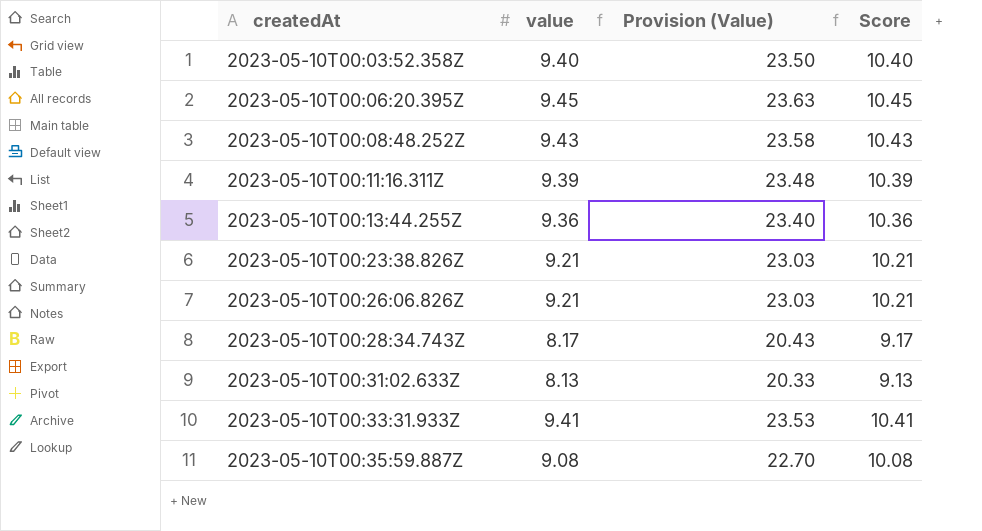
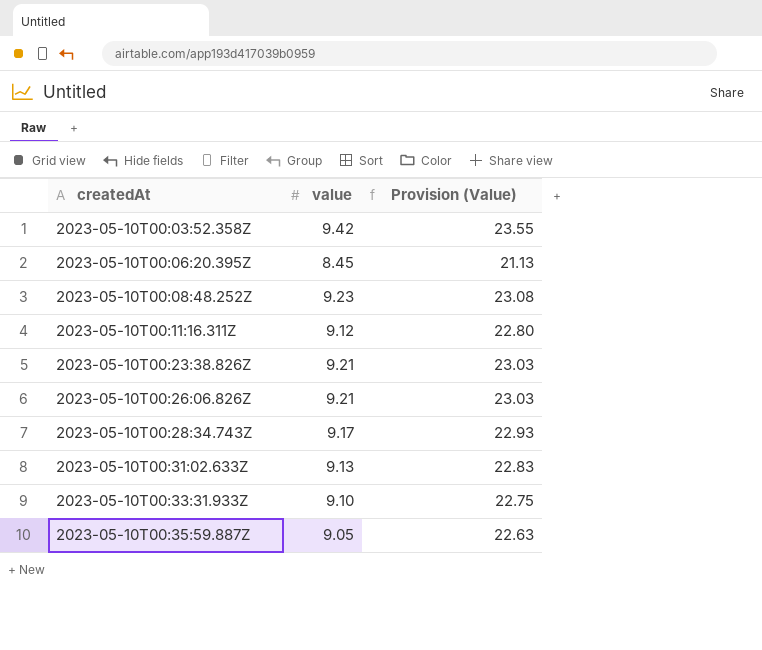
column Score | formula: [value] + 1 -> none
row 2023-05-10T00:13:44.255Z: 9.36 | 23.40 | 10.36 -> none
2023-05-10T00:03:52.358Z | value: 9.40 -> 9.42
2023-05-10T00:03:52.358Z | Provision (Value): 23.50 -> 23.55
2023-05-10T00:06:20.395Z | value: 9.45 -> 8.45
2023-05-10T00:06:20.395Z | Provision (Value): 23.63 -> 21.13
2023-05-10T00:08:48.252Z | value: 9.43 -> 9.23
2023-05-10T00:08:48.252Z | Provision (Value): 23.58 -> 23.08
2023-05-10T00:11:16.311Z | value: 9.39 -> 9.12
2023-05-10T00:11:16.311Z | Provision (Value): 23.48 -> 22.80
2023-05-10T00:28:34.743Z | value: 8.17 -> 9.17
2023-05-10T00:28:34.743Z | Provision (Value): 20.43 -> 22.93
2023-05-10T00:31:02.633Z | value: 8.13 -> 9.13
2023-05-10T00:31:02.633Z | Provision (Value): 20.33 -> 22.83
2023-05-10T00:33:31.933Z | value: 9.41 -> 9.10
2023-05-10T00:33:31.933Z | Provision (Value): 23.53 -> 22.75
2023-05-10T00:35:59.887Z | value: 9.08 -> 9.05
2023-05-10T00:35:59.887Z | Provision (Value): 22.70 -> 22.63

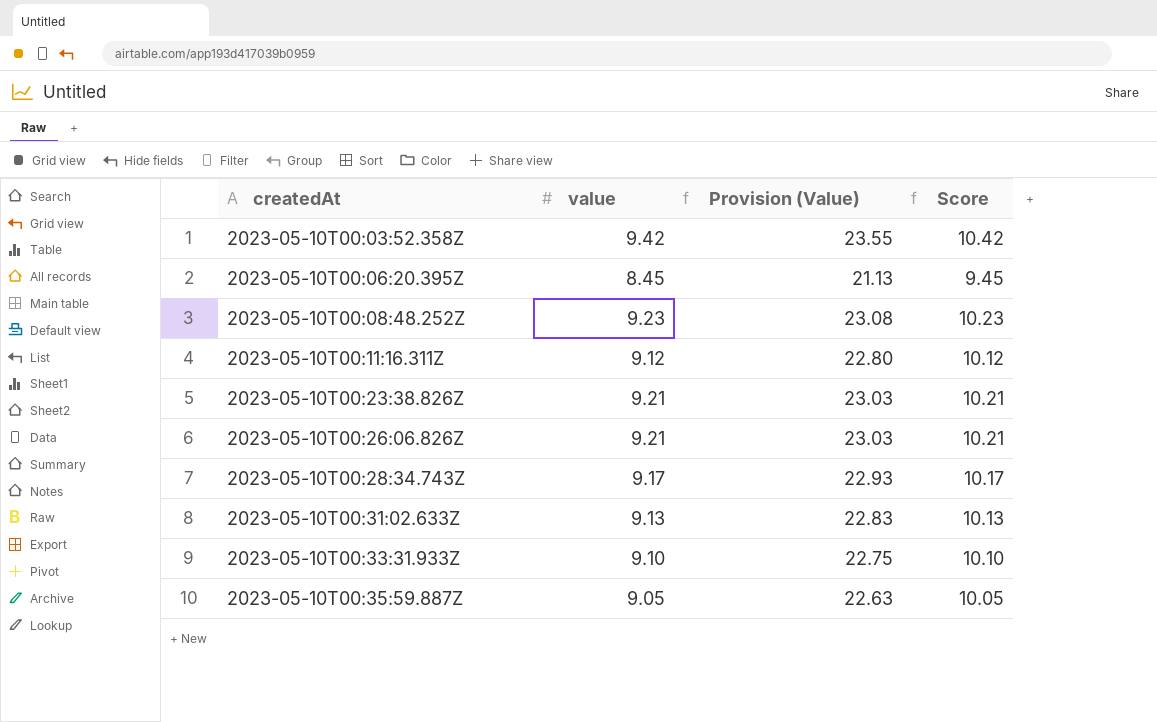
column Score | formula: none -> [value] + 1

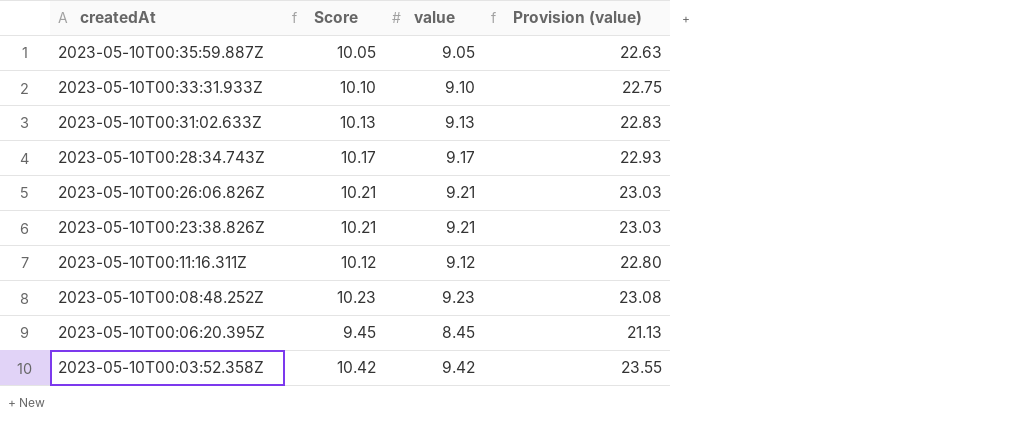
row order: createdAt ascending -> createdAt descending
column Score | position: 4 -> 2
column name: Provision (Value) -> Provision (value)

